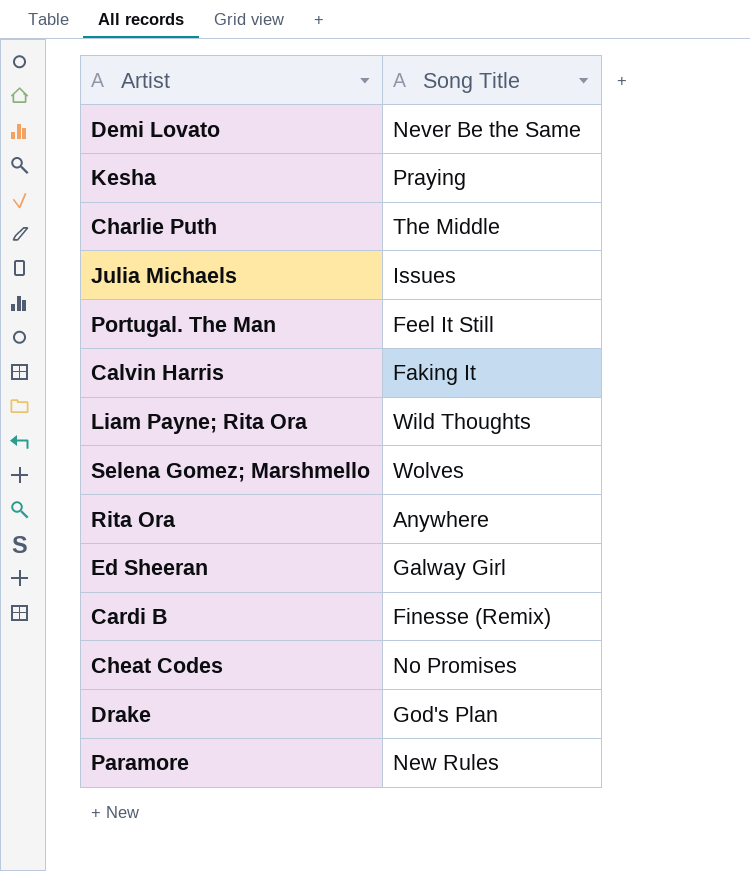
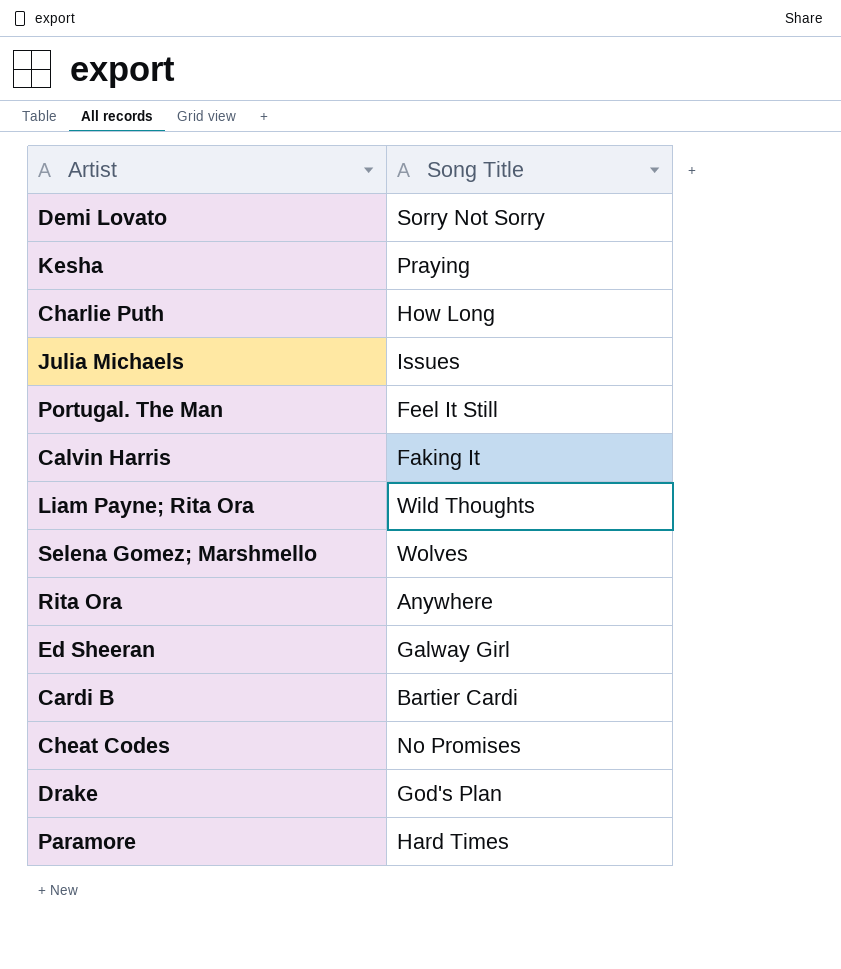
Demi Lovato | Song Title: Never Be the Same -> Sorry Not Sorry
Charlie Puth | Song Title: The Middle -> How Long
Cardi B | Song Title: Finesse (Remix) -> Bartier Cardi
Paramore | Song Title: New Rules -> Hard Times

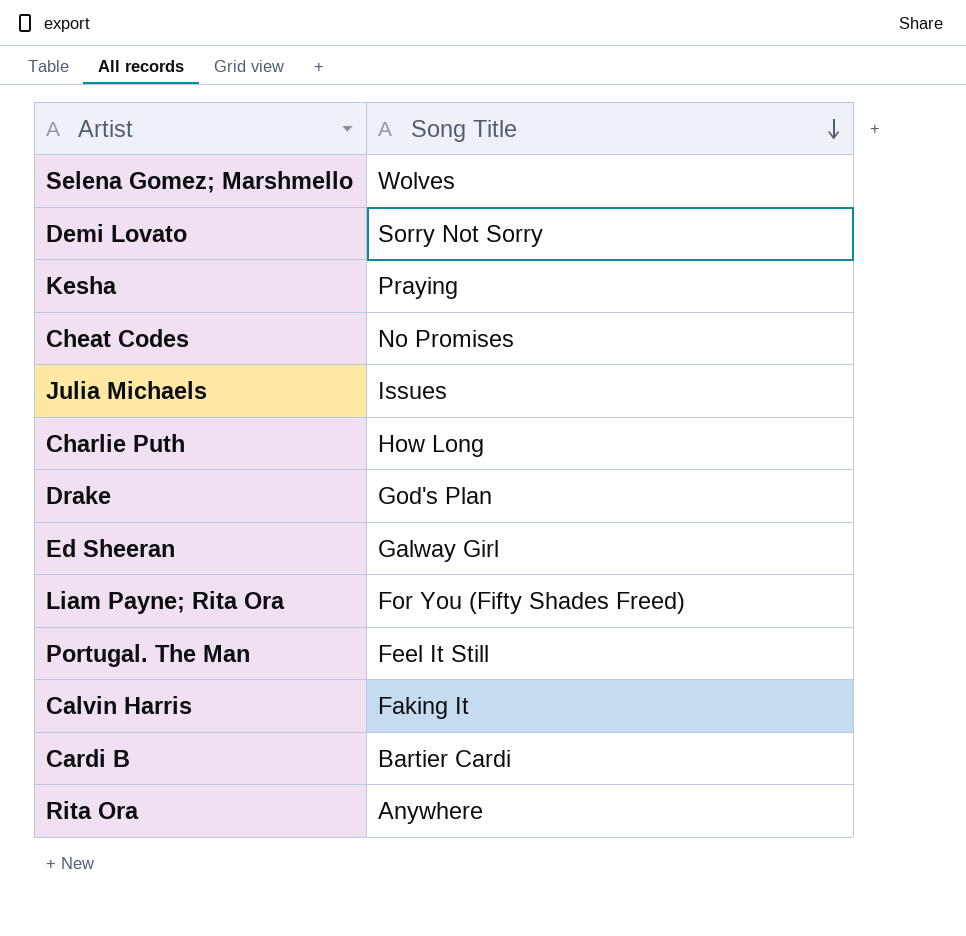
row order: none -> Song Title descending
row Paramore: Hard Times -> none
Liam Payne; Rita Ora | Song Title: Wild Thoughts -> For You (Fifty Shades Freed)

